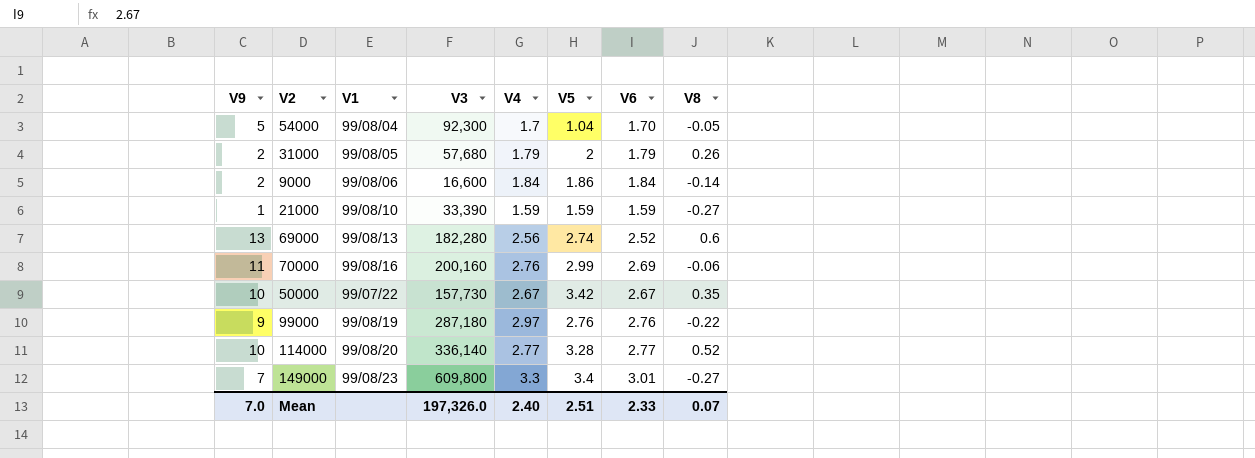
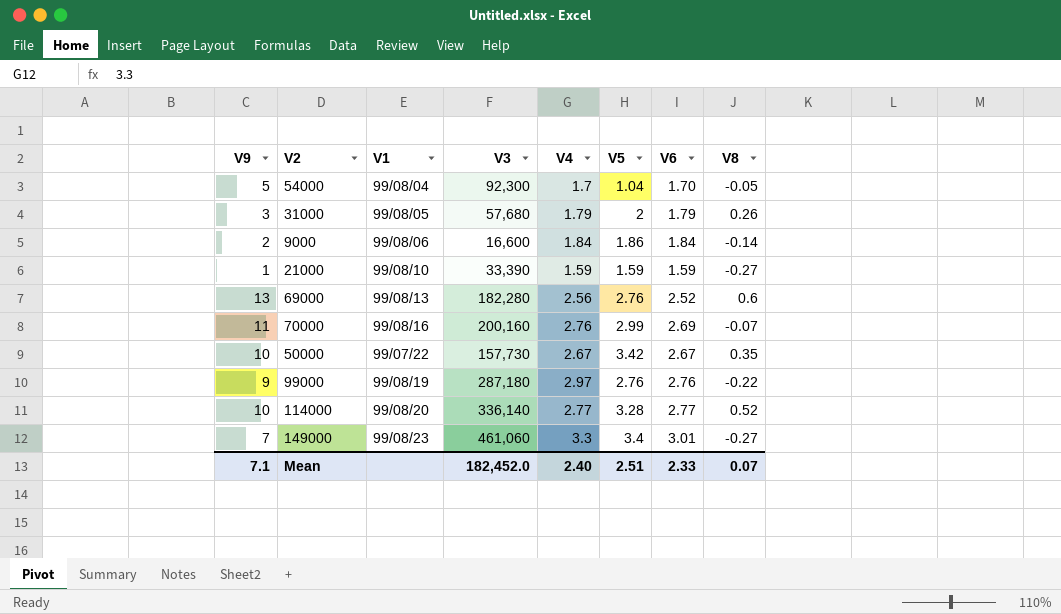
31000 | V9: 2 -> 3
69000 | V5: 2.74 -> 2.76
70000 | V8: -0.06 -> -0.07
149000 | V3: 609,800 -> 461,060
Mean | V9: 7.0 -> 7.1
Mean | V3: 197,326.0 -> 182,452.0

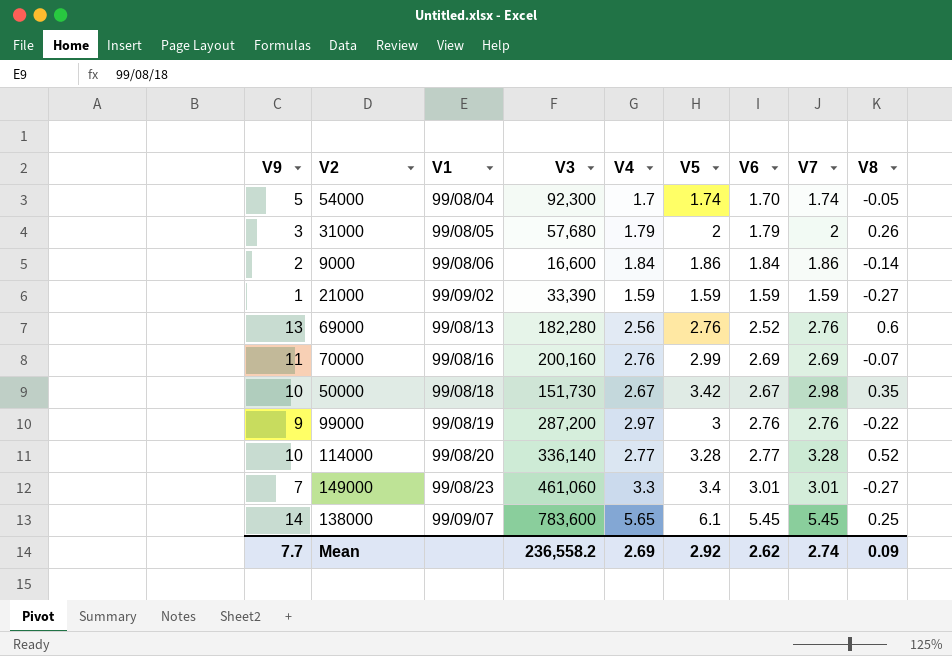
column V7 | position: none -> 8
54000 | V5: 1.04 -> 1.74
21000 | V1: 99/08/10 -> 99/09/02
50000 | V1: 99/07/22 -> 99/08/18
50000 | V3: 157,730 -> 151,730
99000 | V3: 287,180 -> 287,200
99000 | V5: 2.76 -> 3
row 138000: none -> 14 | 99/09/07 | 783,600 | 5.65 | 6.1 | 5.45 | 5.45 | 0.25
Mean | V9: 7.1 -> 7.7
Mean | V3: 182,452.0 -> 236,558.2
Mean | V4: 2.40 -> 2.69
Mean | V5: 2.51 -> 2.92
Mean | V6: 2.33 -> 2.62
Mean | V8: 0.07 -> 0.09

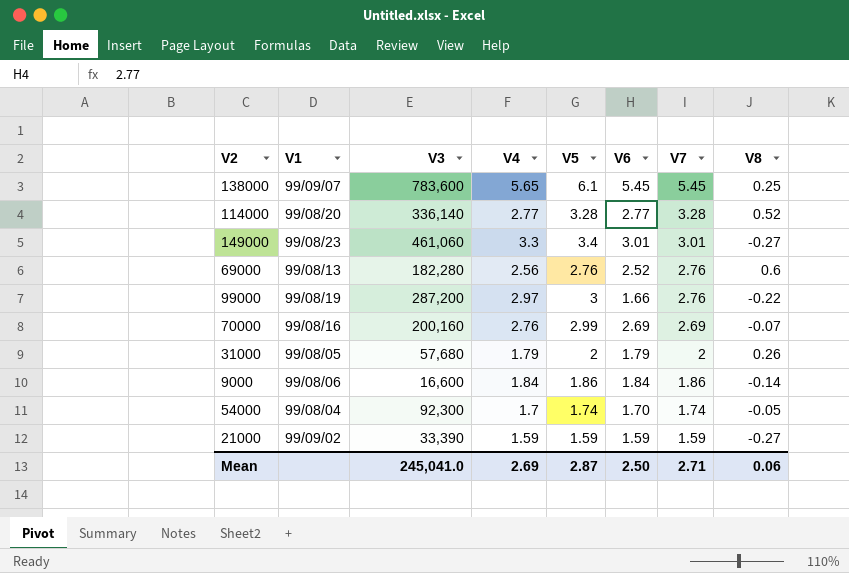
row order: none -> V7 descending
column V9 | position: 1 -> none
row 50000: 10 | 99/08/18 | 151,730 | 2.67 | 3.42 | 2.67 | 2.98 | 0.35 -> none
99000 | V6: 2.76 -> 1.66
Mean | V3: 236,558.2 -> 245,041.0
Mean | V5: 2.92 -> 2.87
Mean | V6: 2.62 -> 2.50
Mean | V7: 2.74 -> 2.71
Mean | V8: 0.09 -> 0.06

